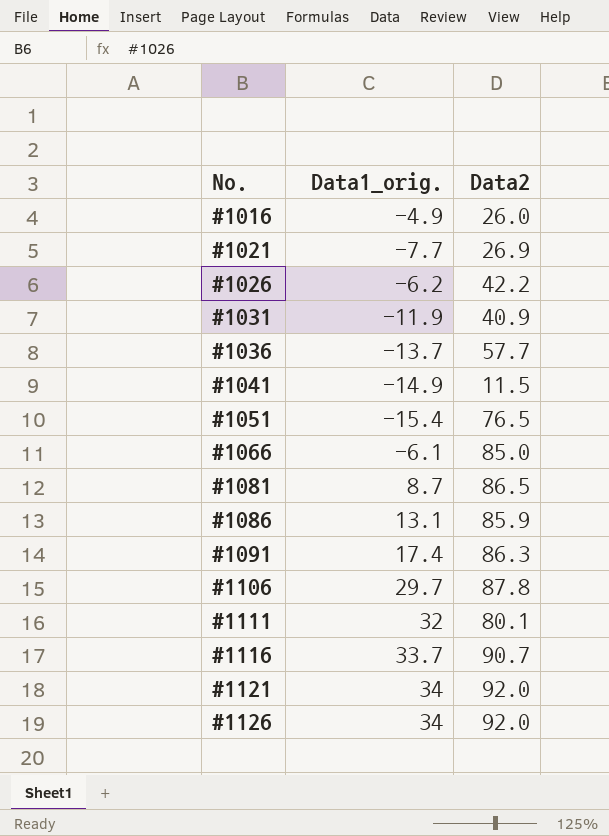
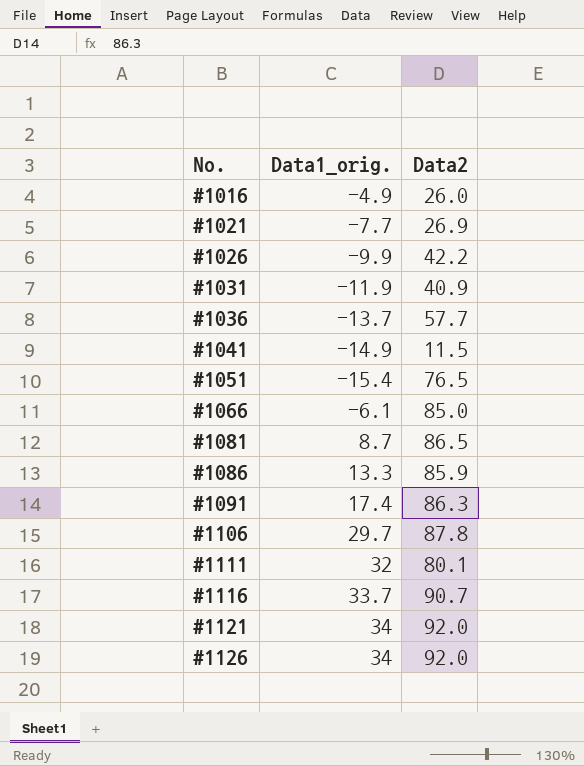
#1026 | Data1_orig.: -6.2 -> -9.9
#1086 | Data1_orig.: 13.1 -> 13.3

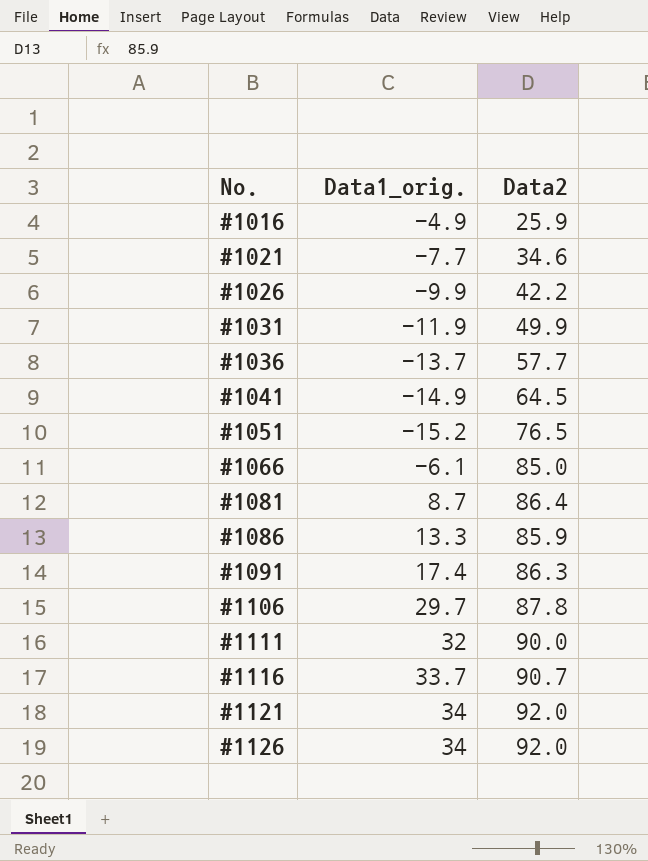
#1016 | Data2: 26.0 -> 25.9
#1021 | Data2: 26.9 -> 34.6
#1031 | Data2: 40.9 -> 49.9
#1041 | Data2: 11.5 -> 64.5
#1051 | Data1_orig.: -15.4 -> -15.2
#1081 | Data2: 86.5 -> 86.4
#1111 | Data2: 80.1 -> 90.0

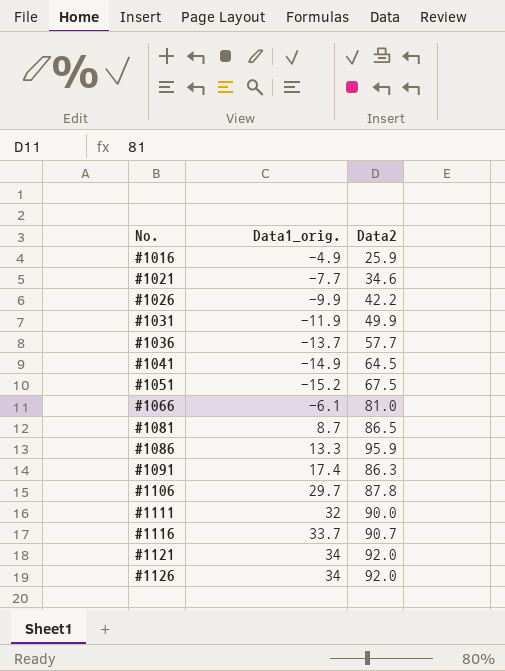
#1051 | Data2: 76.5 -> 67.5
#1066 | Data2: 85.0 -> 81.0
#1081 | Data2: 86.4 -> 86.5
#1086 | Data2: 85.9 -> 95.9

